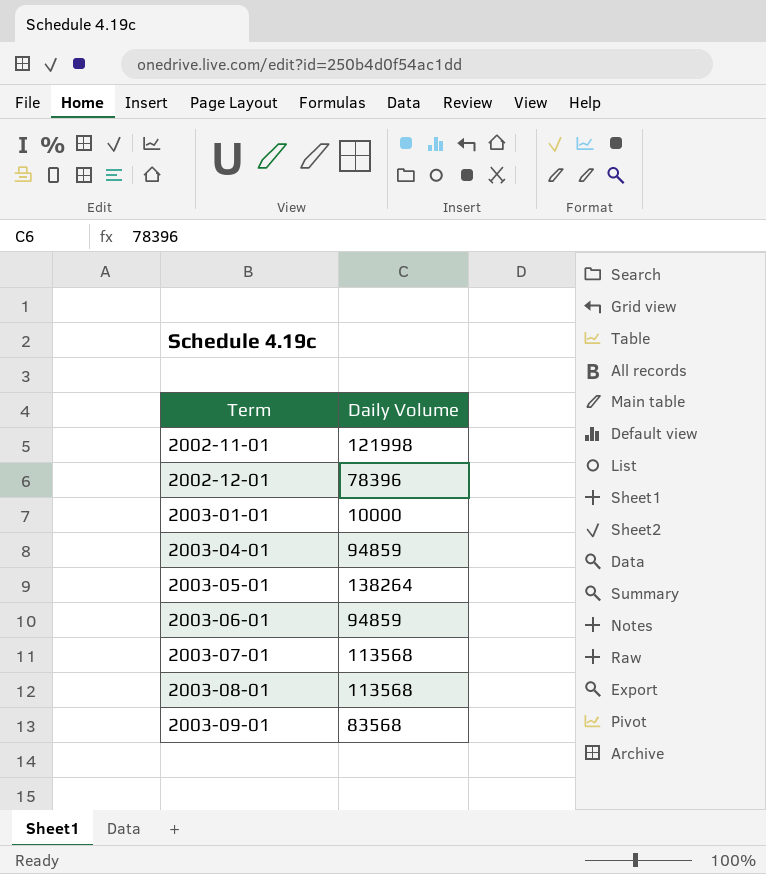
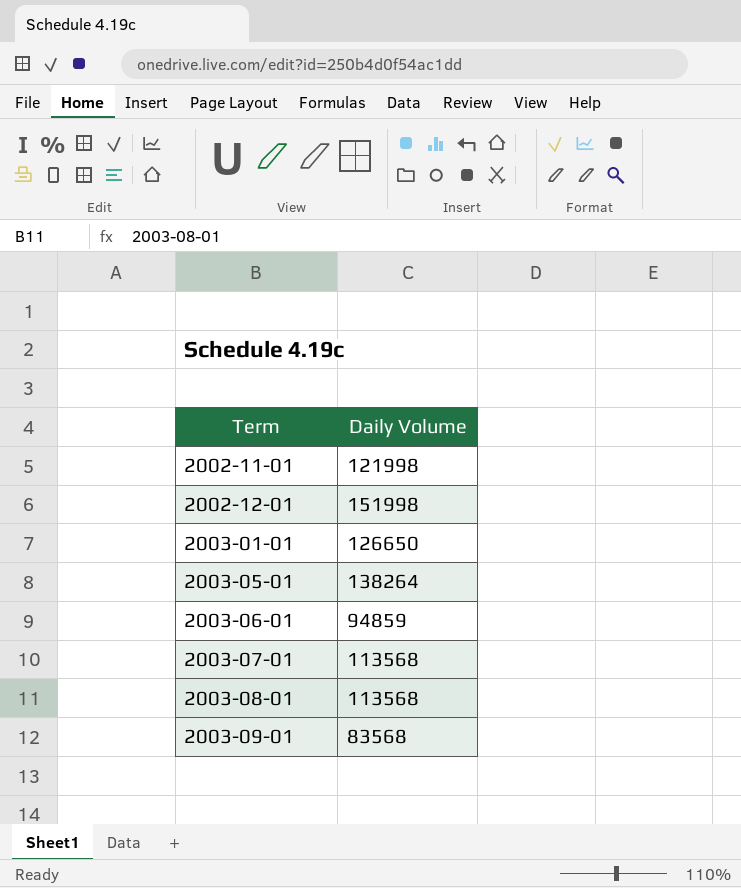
row 2003-04-01: 94859 -> none
2002-12-01 | Daily Volume: 78396 -> 151998
2003-01-01 | Daily Volume: 10000 -> 126650

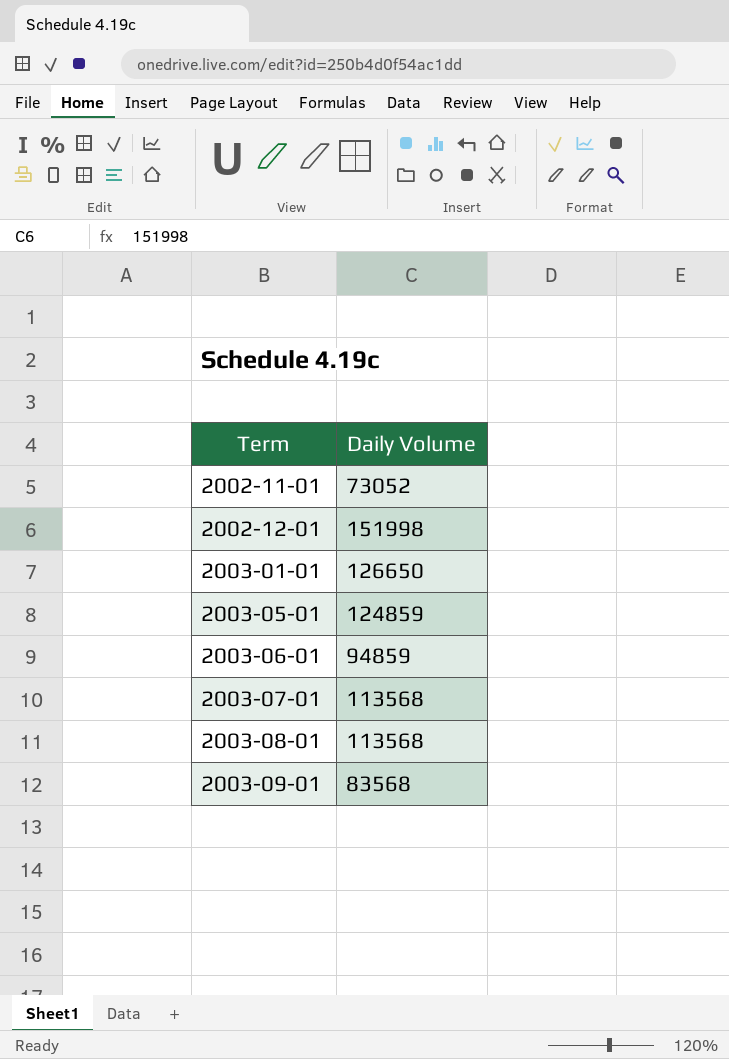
2002-11-01 | Daily Volume: 121998 -> 73052
2003-05-01 | Daily Volume: 138264 -> 124859

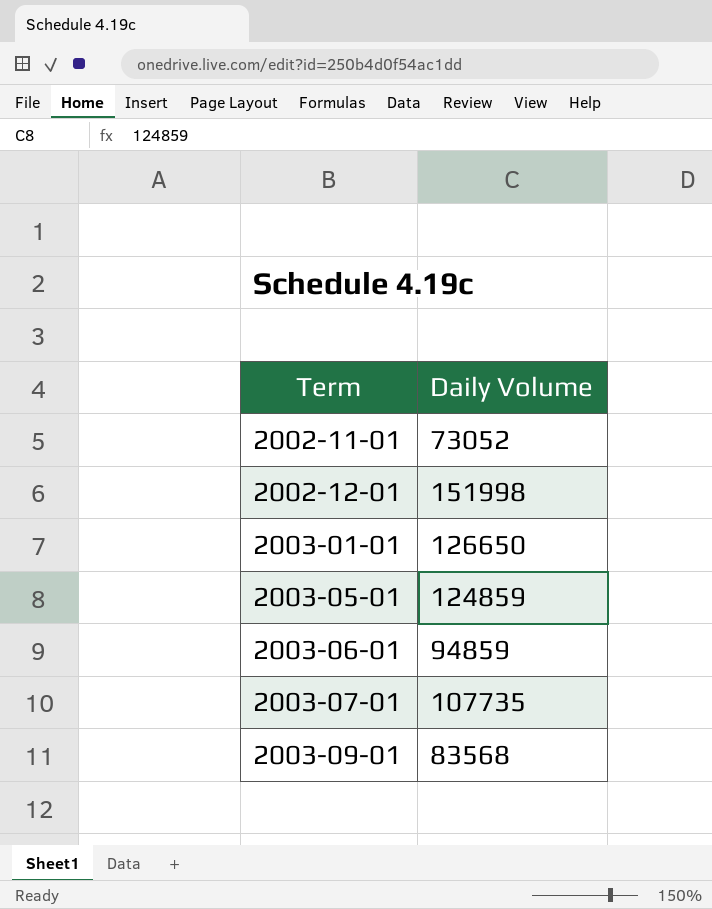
row 2003-08-01: 113568 -> none
2003-07-01 | Daily Volume: 113568 -> 107735

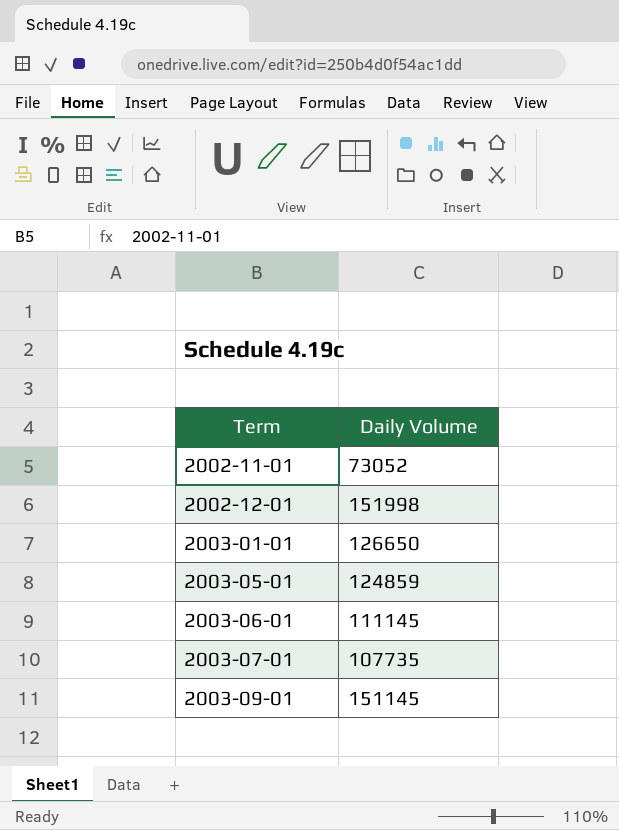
2003-06-01 | Daily Volume: 94859 -> 111145
2003-09-01 | Daily Volume: 83568 -> 151145

